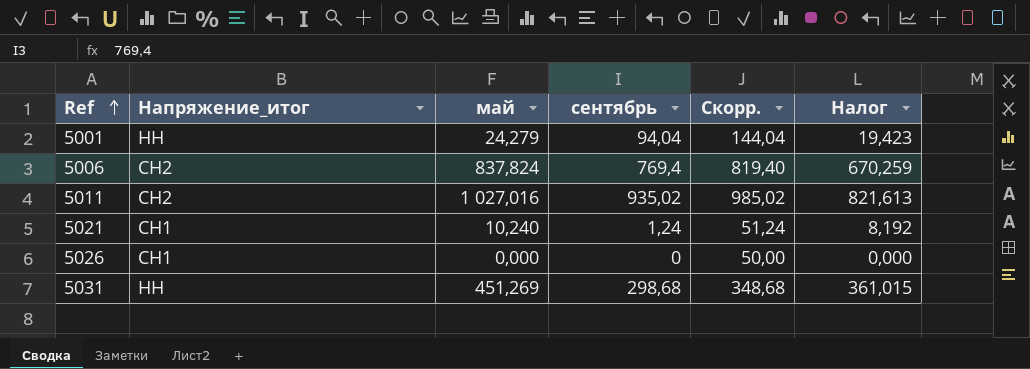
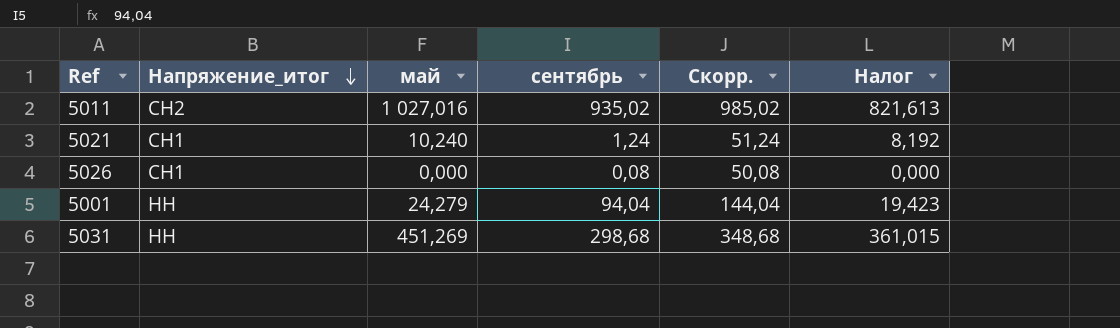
row order: Ref ascending -> Напряжение_итог descending
row 5006: СН2 | 837,824 | 769,4 | 819,40 | 670,259 -> none
5026 | сентябрь: 0 -> 0,08
5026 | Скорр.: 50,00 -> 50,08

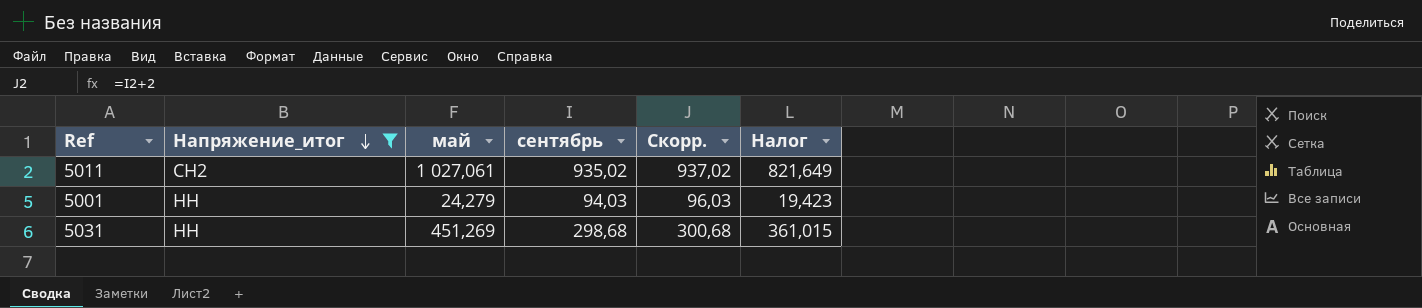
filter: none -> Напряжение_итог != СН1
column Скорр. | formula: [сентябрь] + 50 -> [сентябрь] + 2
5011 | май: 1 027,016 -> 1 027,061
5011 | Налог: 821,613 -> 821,649
5001 | сентябрь: 94,04 -> 94,03

